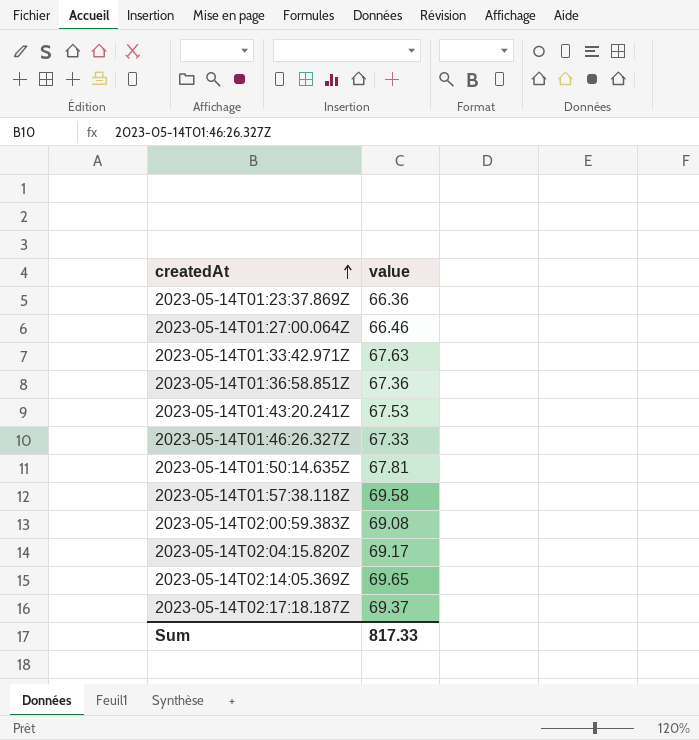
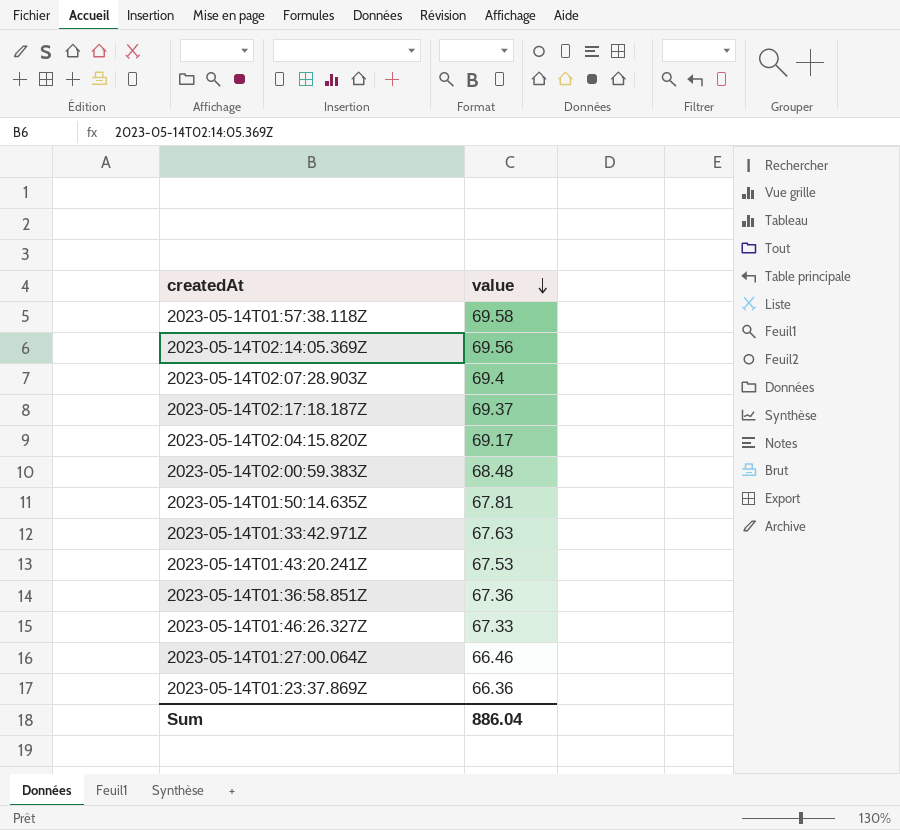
row order: createdAt ascending -> value descending
2023-05-14T02:14:05.369Z | value: 69.65 -> 69.56
row 2023-05-14T02:07:28.903Z: none -> 69.4
2023-05-14T02:00:59.383Z | value: 69.08 -> 68.48
Sum | value: 817.33 -> 886.04

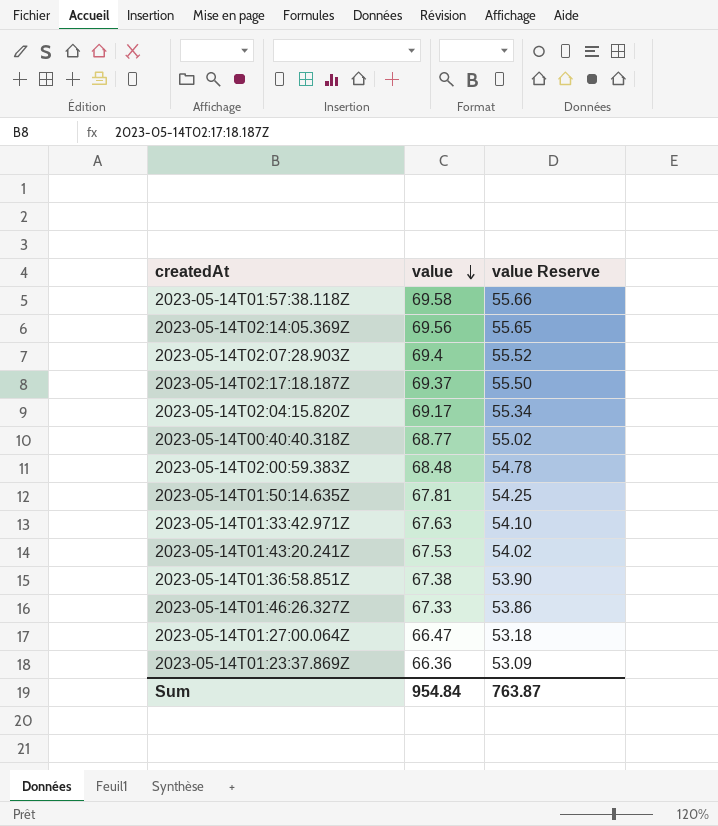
column value Reserve | formula: none -> [value] * 0.8
row 2023-05-14T00:40:40.318Z: none -> 68.77 | 55.02
2023-05-14T01:36:58.851Z | value: 67.36 -> 67.38
2023-05-14T01:27:00.064Z | value: 66.46 -> 66.47
Sum | value: 886.04 -> 954.84

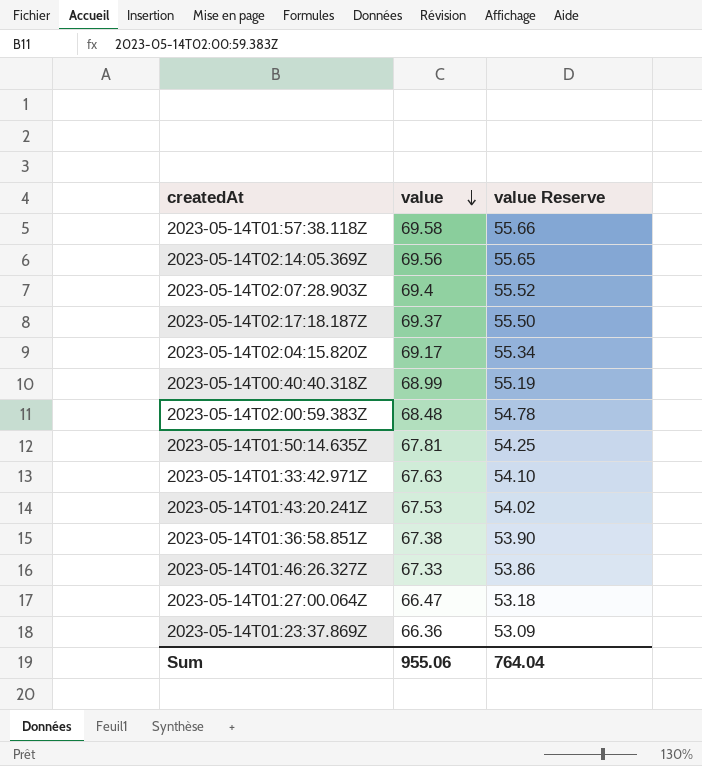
2023-05-14T00:40:40.318Z | value: 68.77 -> 68.99
2023-05-14T00:40:40.318Z | value Reserve: 55.02 -> 55.19
Sum | value: 954.84 -> 955.06
Sum | value Reserve: 763.87 -> 764.04

